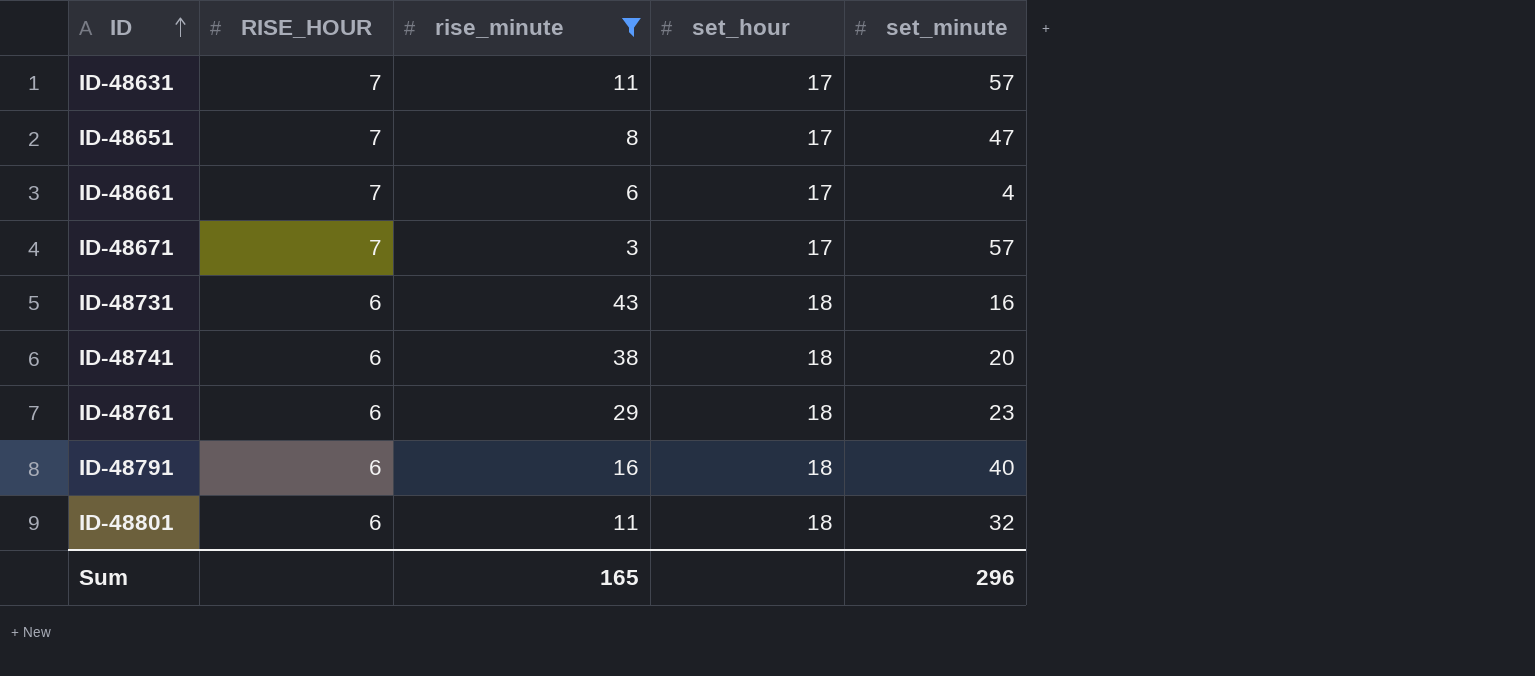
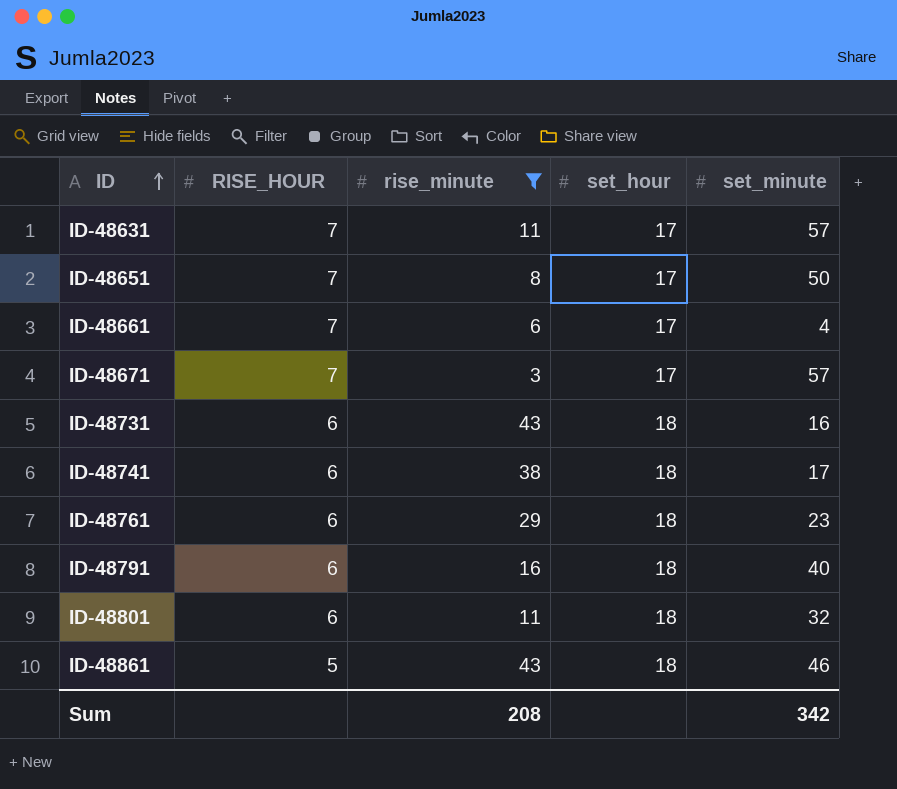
ID-48651 | set_minute: 47 -> 50
ID-48741 | set_minute: 20 -> 17
row ID-48861: none -> 5 | 43 | 18 | 46
Sum | rise_minute: 165 -> 208
Sum | set_minute: 296 -> 342

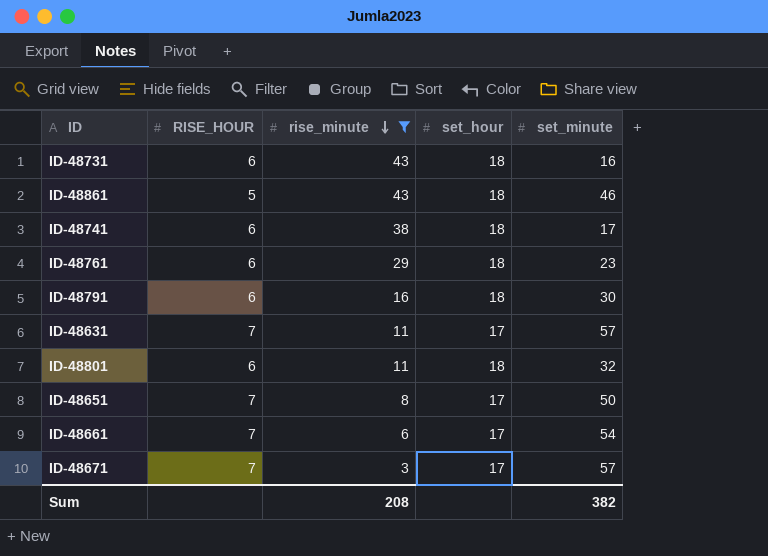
row order: ID ascending -> rise_minute descending
ID-48791 | set_minute: 40 -> 30
ID-48661 | set_minute: 4 -> 54
Sum | set_minute: 342 -> 382

